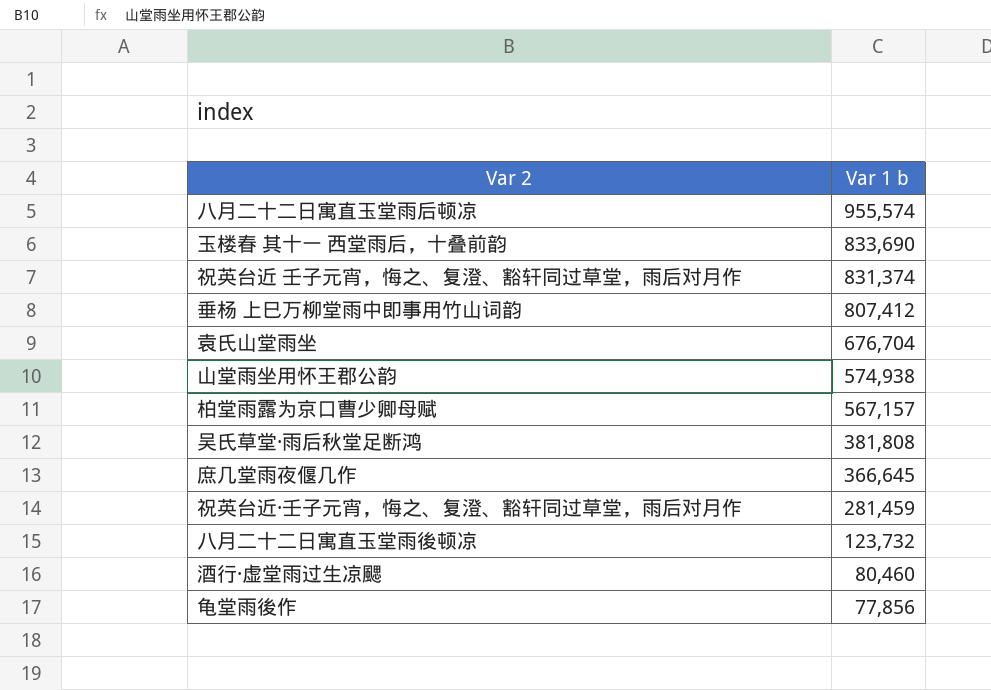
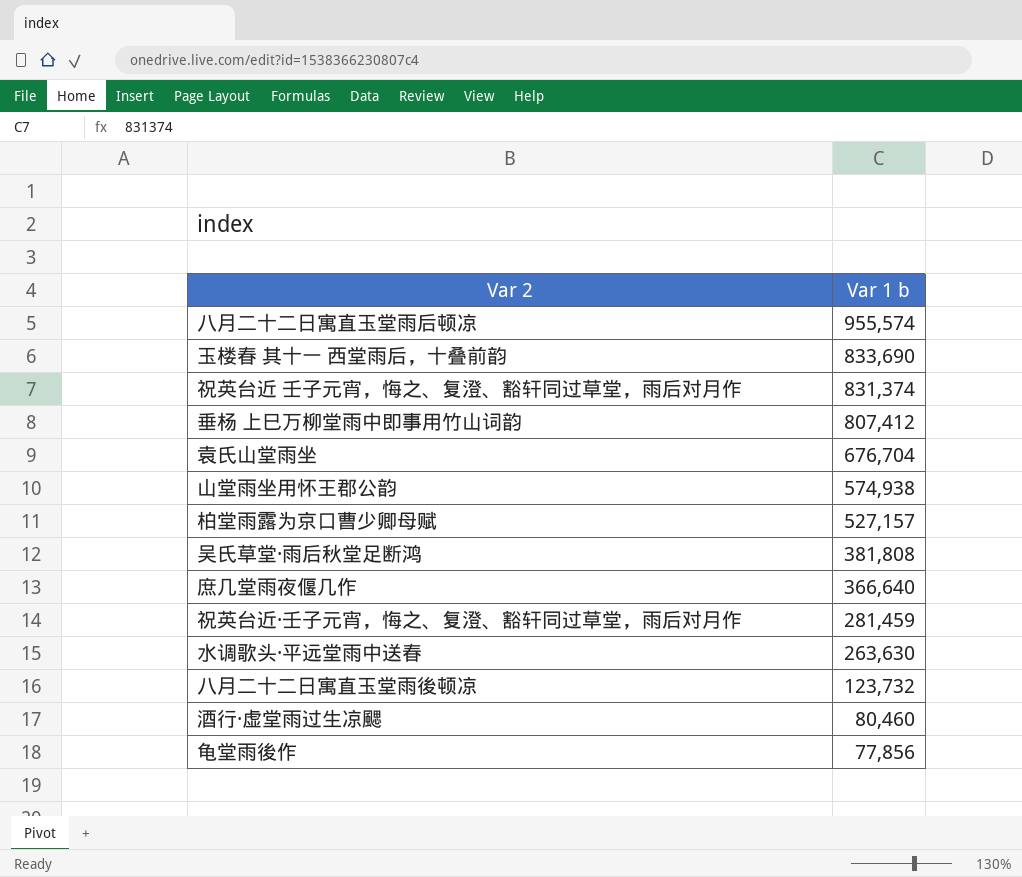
柏堂雨露为京口曹少卿母赋 | Var 1 b: 567,157 -> 527,157
庶几堂雨夜偃几作 | Var 1 b: 366,645 -> 366,640
row 水调歌头·平远堂雨中送春: none -> 263,630

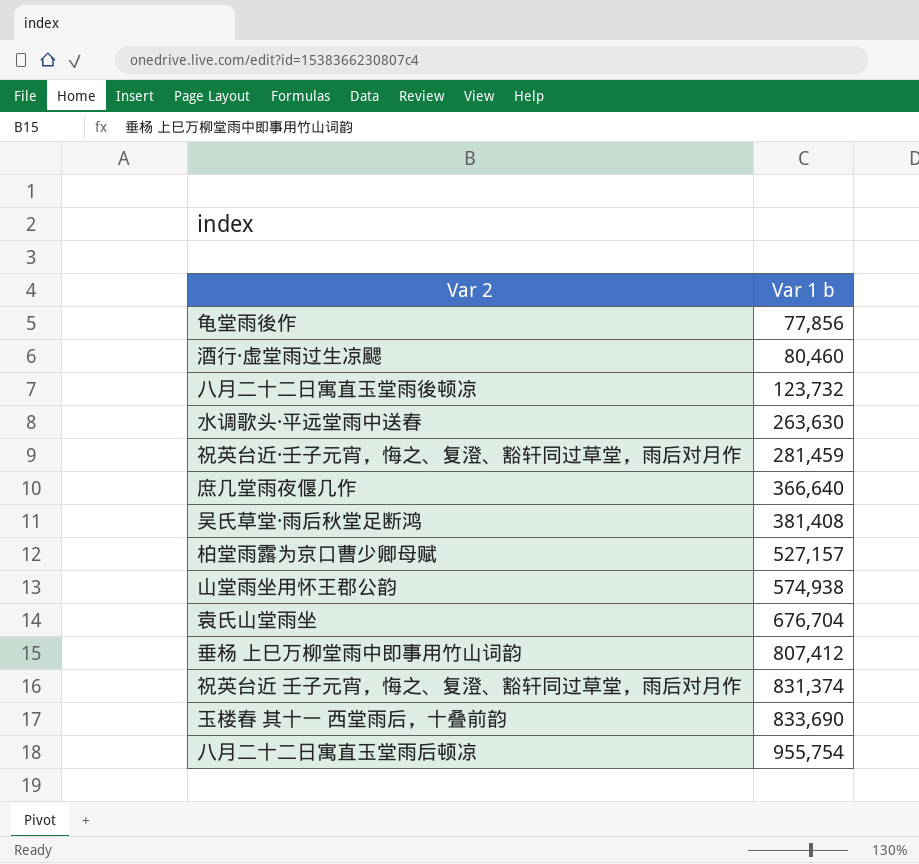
row order: Var 1 b descending -> Var 1 b ascending
吴氏草堂·雨后秋堂足断鸿 | Var 1 b: 381,808 -> 381,408
八月二十二日寓直玉堂雨后顿凉 | Var 1 b: 955,574 -> 955,754

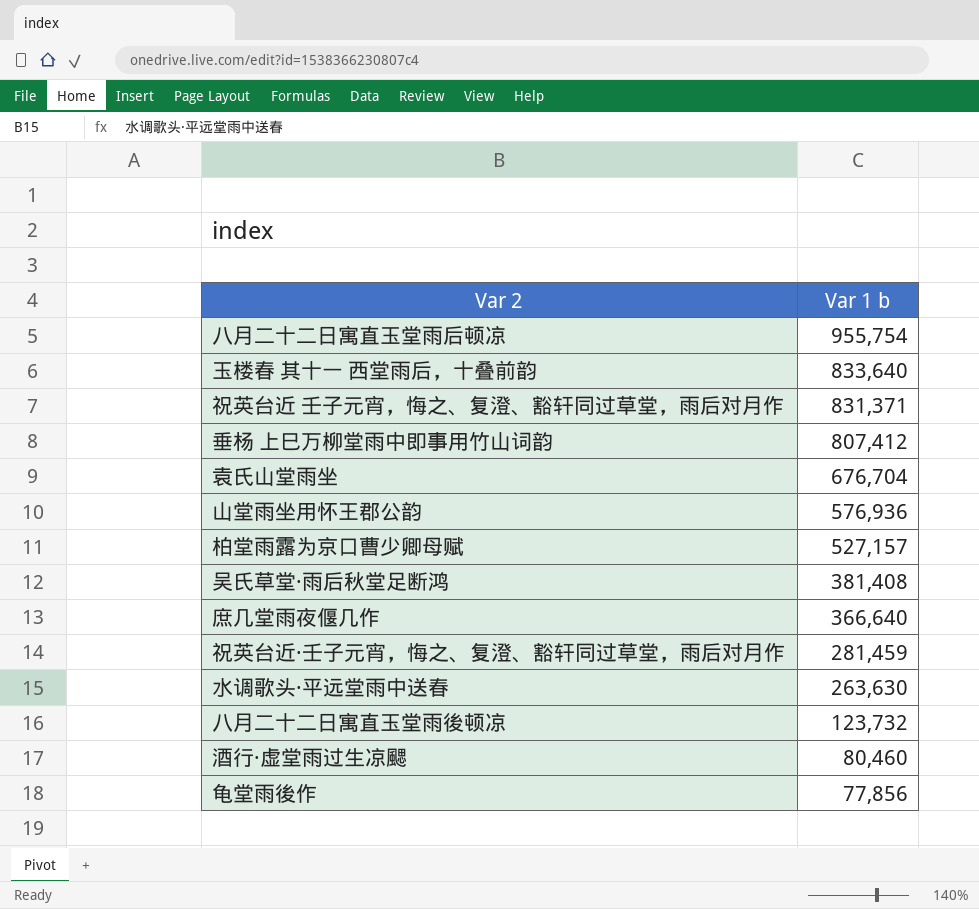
row order: Var 1 b ascending -> Var 1 b descending
玉楼春 其十一 西堂雨后，十叠前韵 | Var 1 b: 833,690 -> 833,640
祝英台近 壬子元宵，悔之、复澄、豁轩同过草堂，雨后对月作 | Var 1 b: 831,374 -> 831,371
山堂雨坐用怀王郡公韵 | Var 1 b: 574,938 -> 576,936

